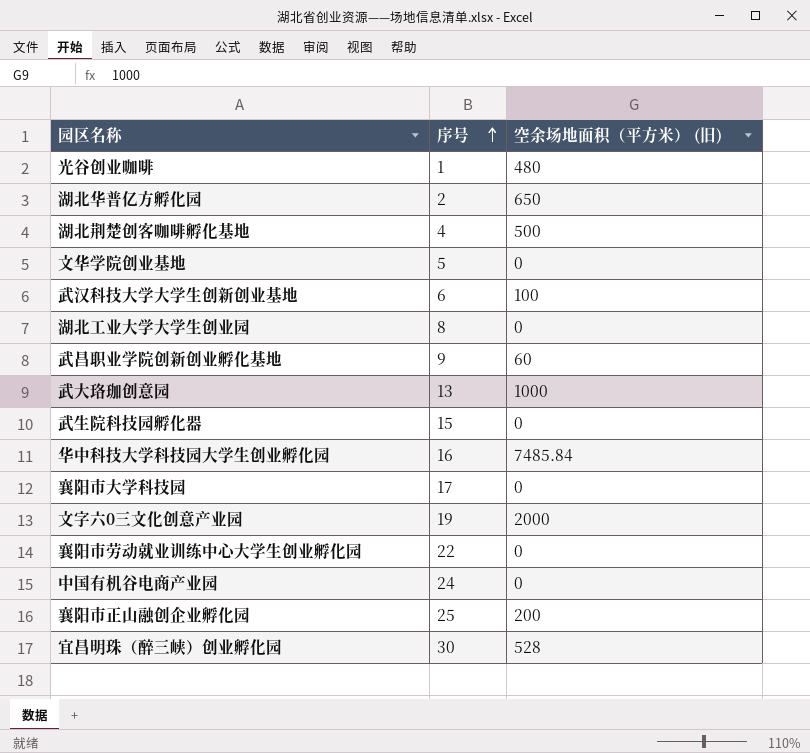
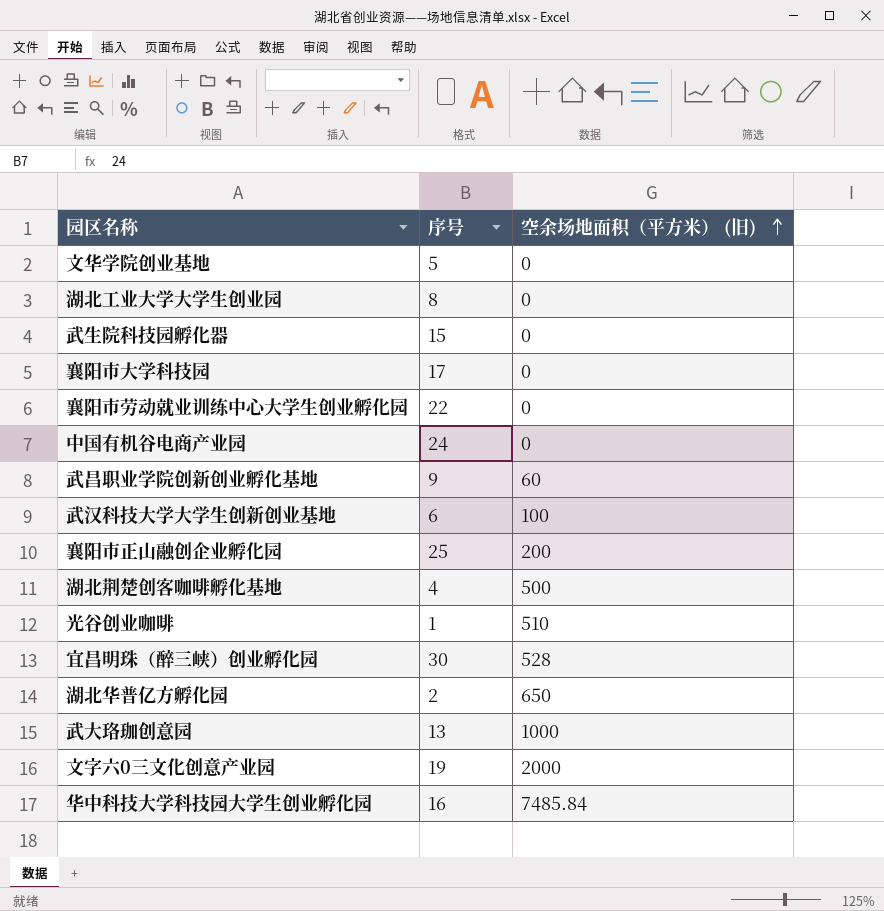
row order: 序号 ascending -> 空余场地面积（平方米） (旧) ascending
光谷创业咖啡 | 空余场地面积（平方米） (旧): 480 -> 510

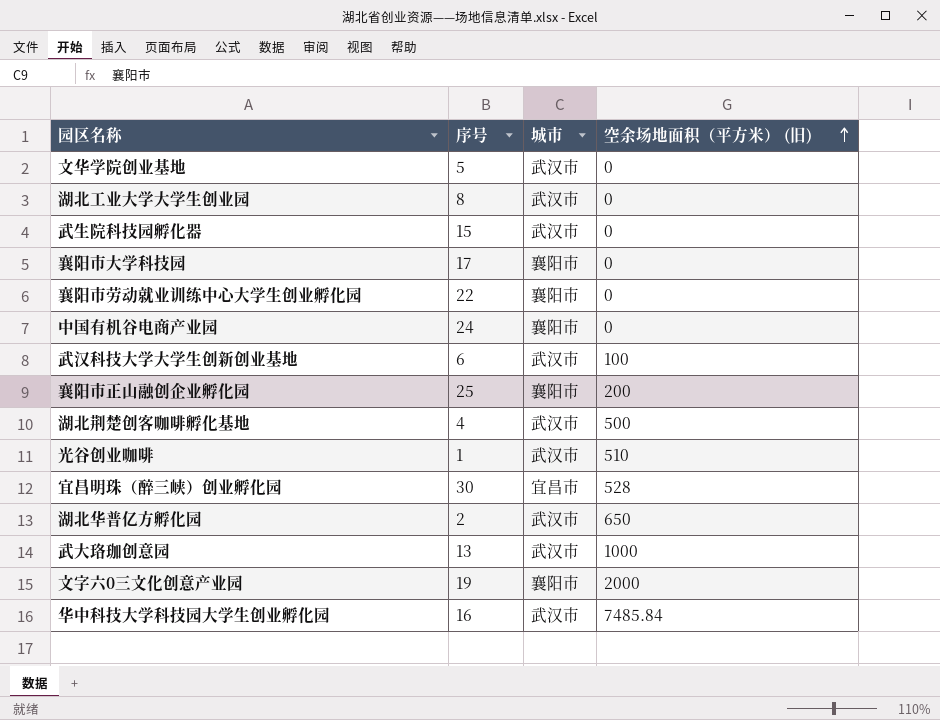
column 城市 | position: none -> 3
row 武昌职业学院创新创业孵化基地: 9 | 60 -> none

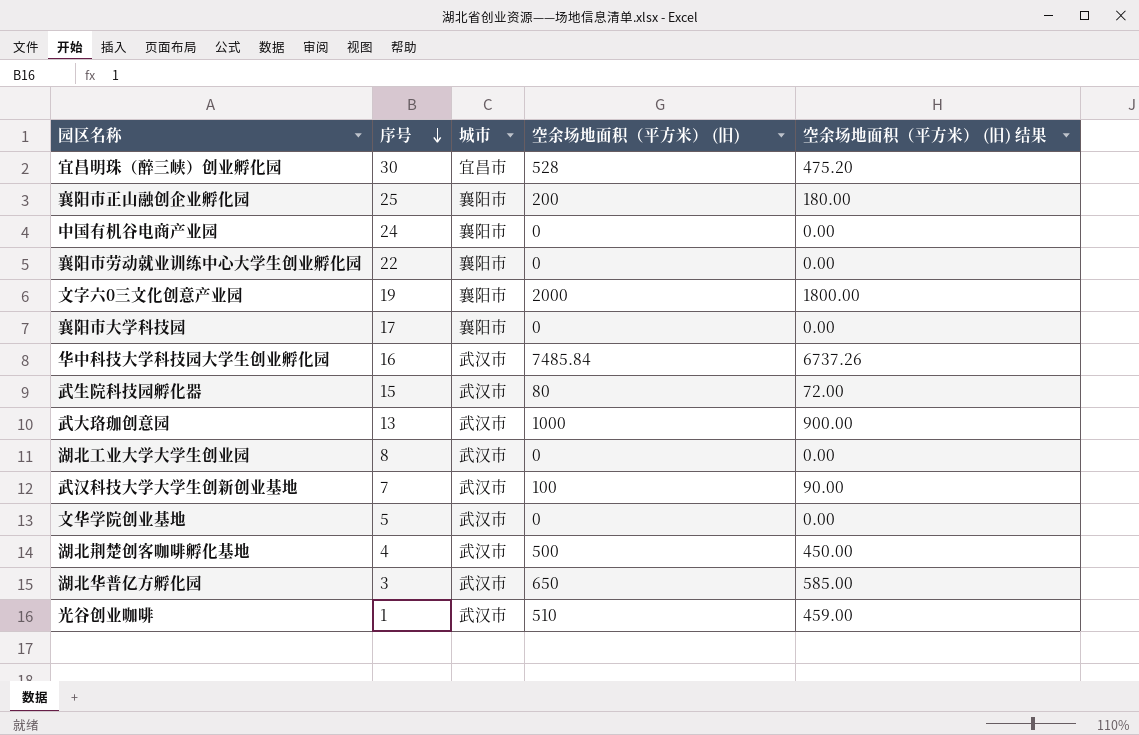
row order: 空余场地面积（平方米） (旧) ascending -> 序号 descending
column 空余场地面积（平方米） (旧) 结果 | formula: none -> [空余场地面积（平方米） (旧)] * 0.9
武生院科技园孵化器 | 空余场地面积（平方米） (旧): 0 -> 80
武汉科技大学大学生创新创业基地 | 序号: 6 -> 7
湖北华普亿方孵化园 | 序号: 2 -> 3

